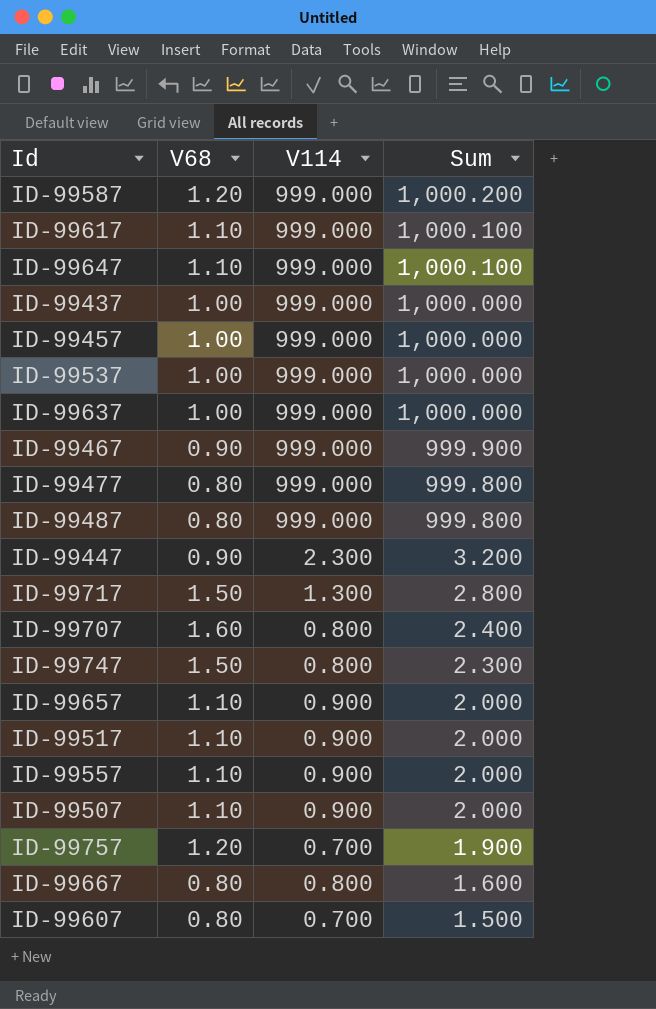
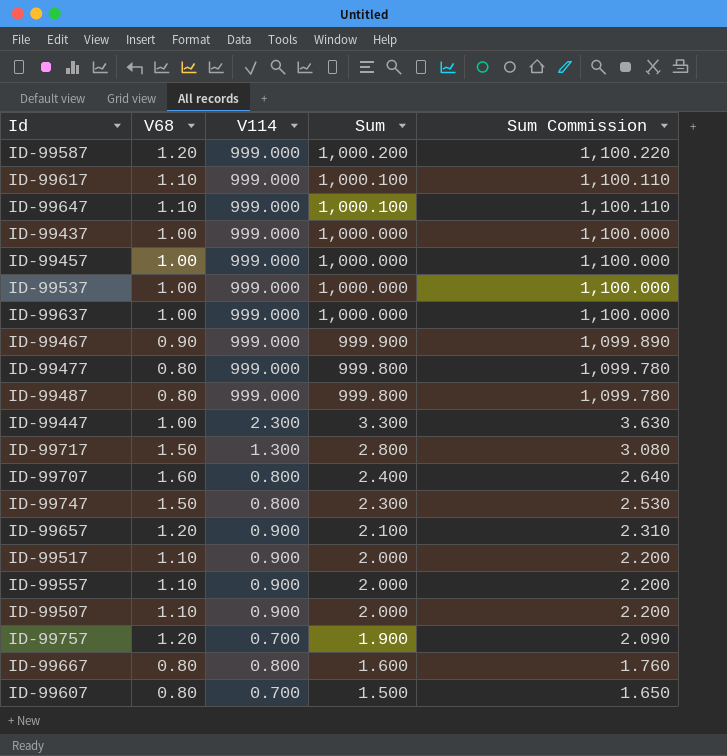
column Sum Commission | formula: none -> [Sum] * 1.1
ID-99447 | V68: 0.90 -> 1.00
ID-99447 | Sum: 3.200 -> 3.300
ID-99657 | V68: 1.10 -> 1.20
ID-99657 | Sum: 2.000 -> 2.100

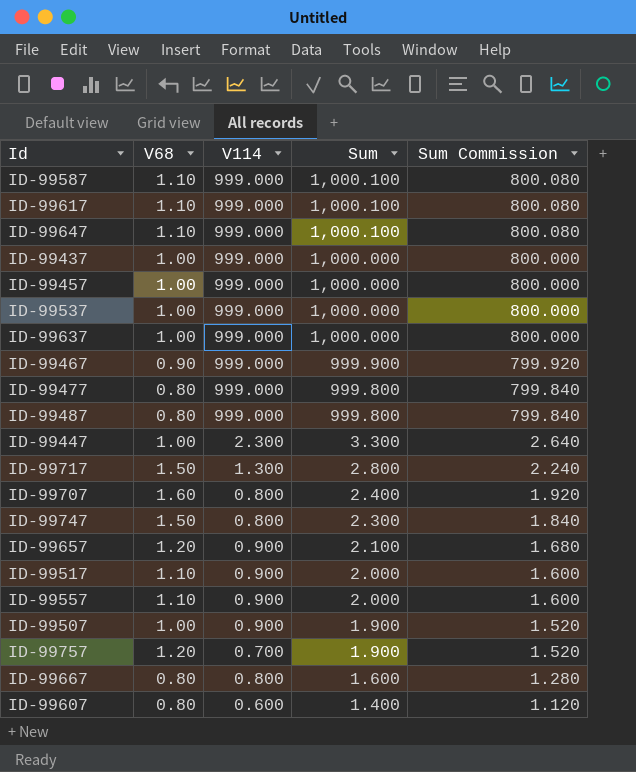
column Sum Commission | formula: [Sum] * 1.1 -> [Sum] * 0.8
ID-99587 | V68: 1.20 -> 1.10
ID-99587 | Sum: 1,000.200 -> 1,000.100
ID-99507 | V68: 1.10 -> 1.00
ID-99507 | Sum: 2.000 -> 1.900
ID-99607 | V114: 0.700 -> 0.600
ID-99607 | Sum: 1.500 -> 1.400

